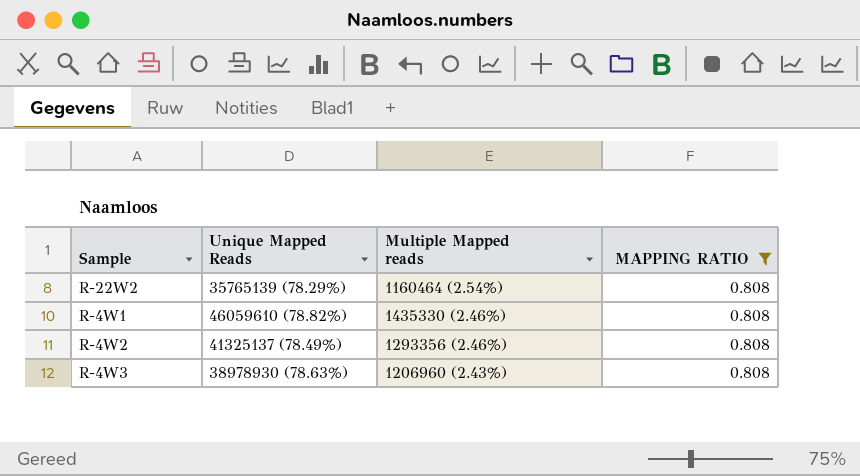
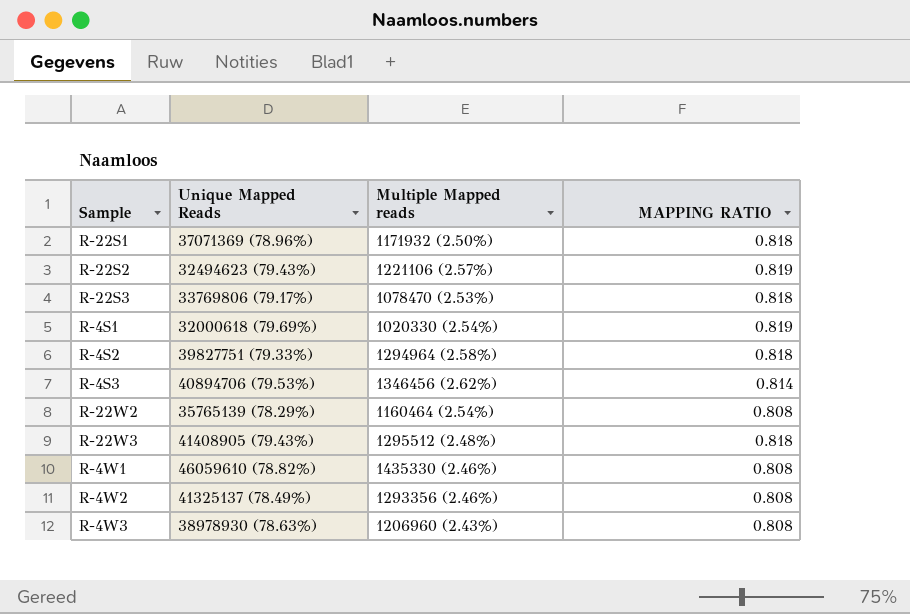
filter: MAPPING RATIO = 0.808 -> none

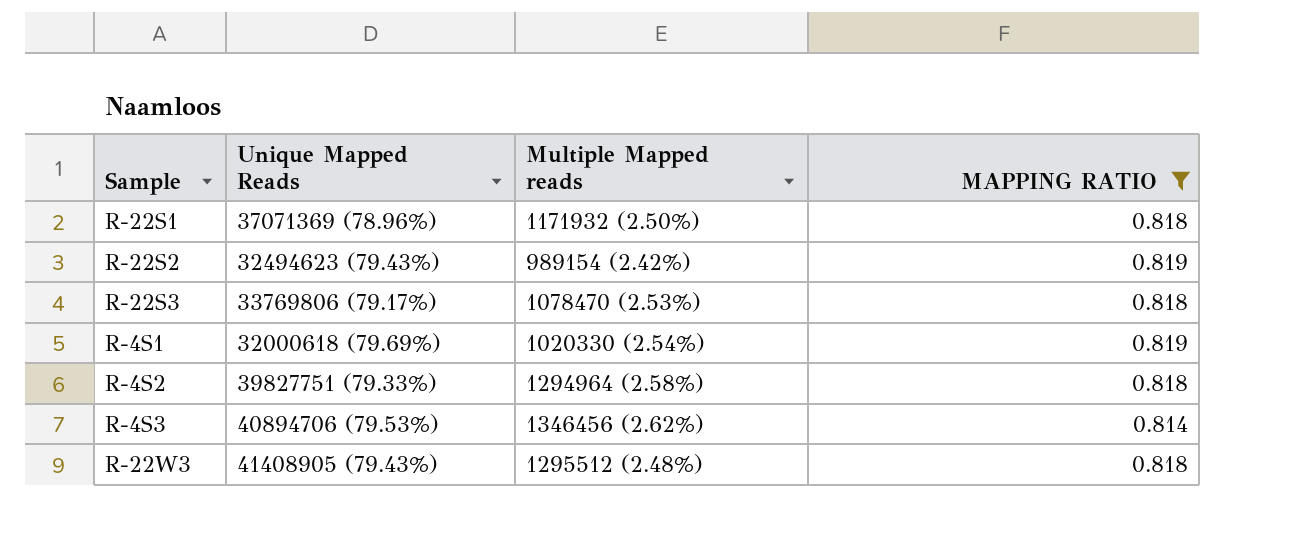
filter: none -> MAPPING RATIO != 0.808
R-22S2 | Multiple Mapped reads: 1221106 (2.57%) -> 989154 (2.42%)

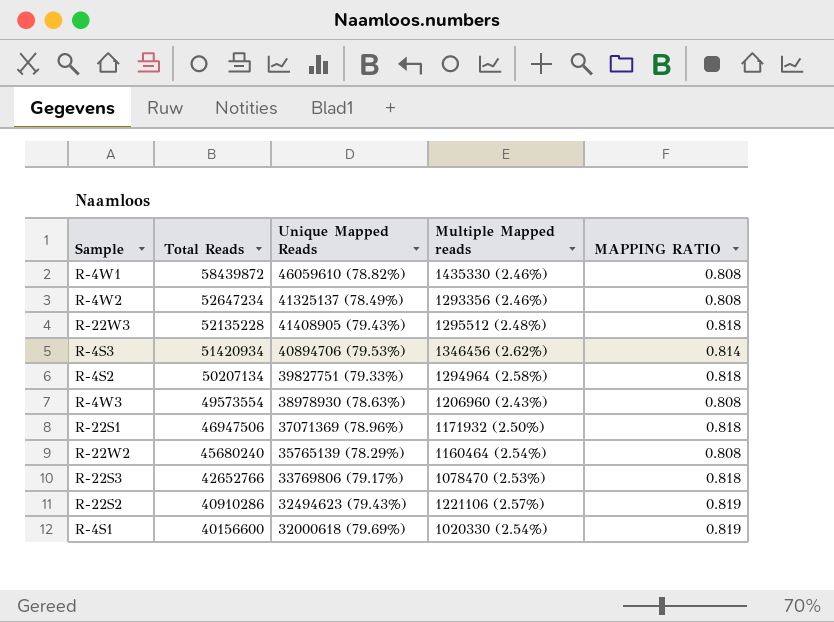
filter: MAPPING RATIO != 0.808 -> none
row order: none -> Total Reads descending
column Total Reads | position: none -> 2
R-22S2 | Multiple Mapped reads: 989154 (2.42%) -> 1221106 (2.57%)

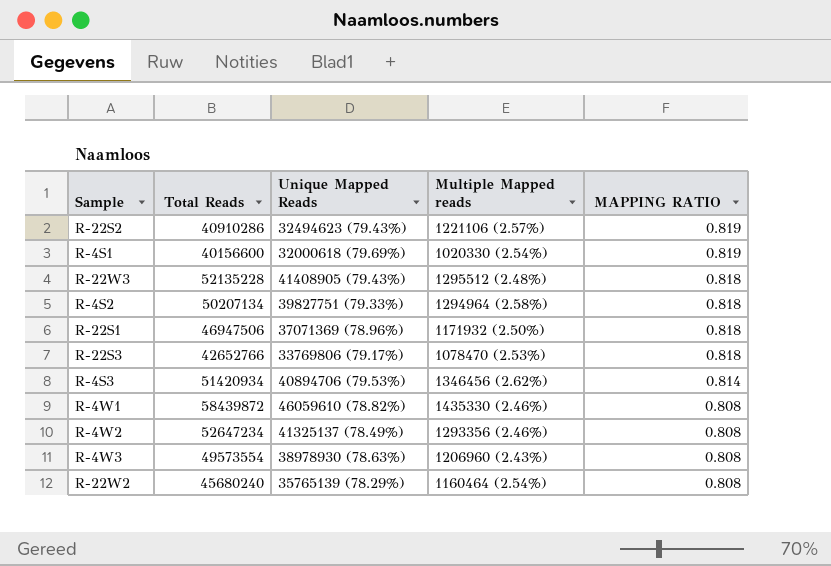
row order: Total Reads descending -> MAPPING RATIO descending

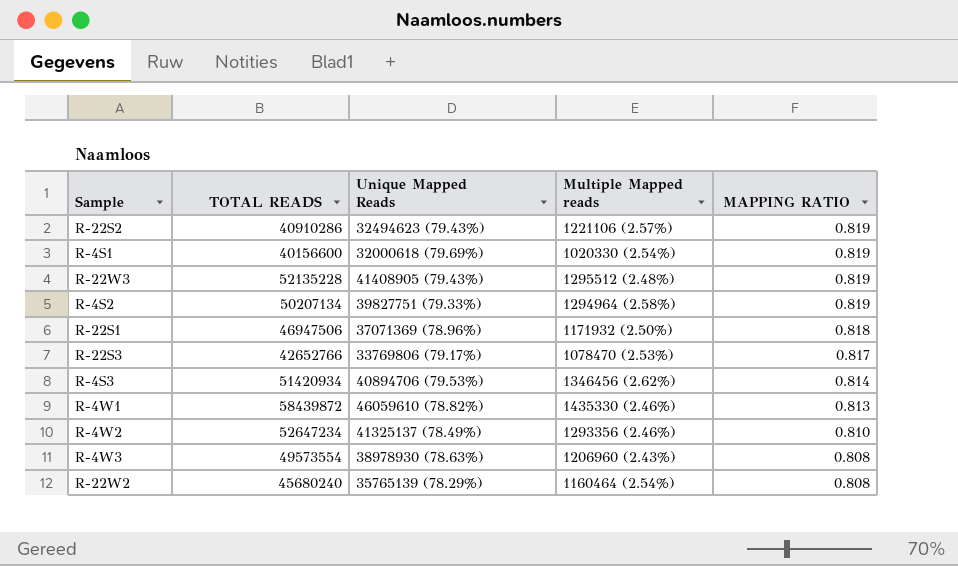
column name: Total Reads -> TOTAL READS
R-22W3 | MAPPING RATIO: 0.818 -> 0.819
R-4S2 | MAPPING RATIO: 0.818 -> 0.819
R-22S3 | MAPPING RATIO: 0.818 -> 0.817
R-4W1 | MAPPING RATIO: 0.808 -> 0.813
R-4W2 | MAPPING RATIO: 0.808 -> 0.810

